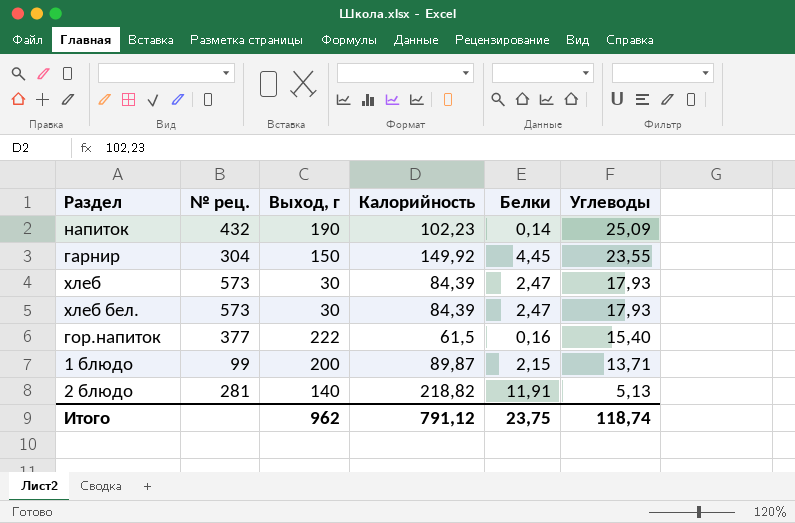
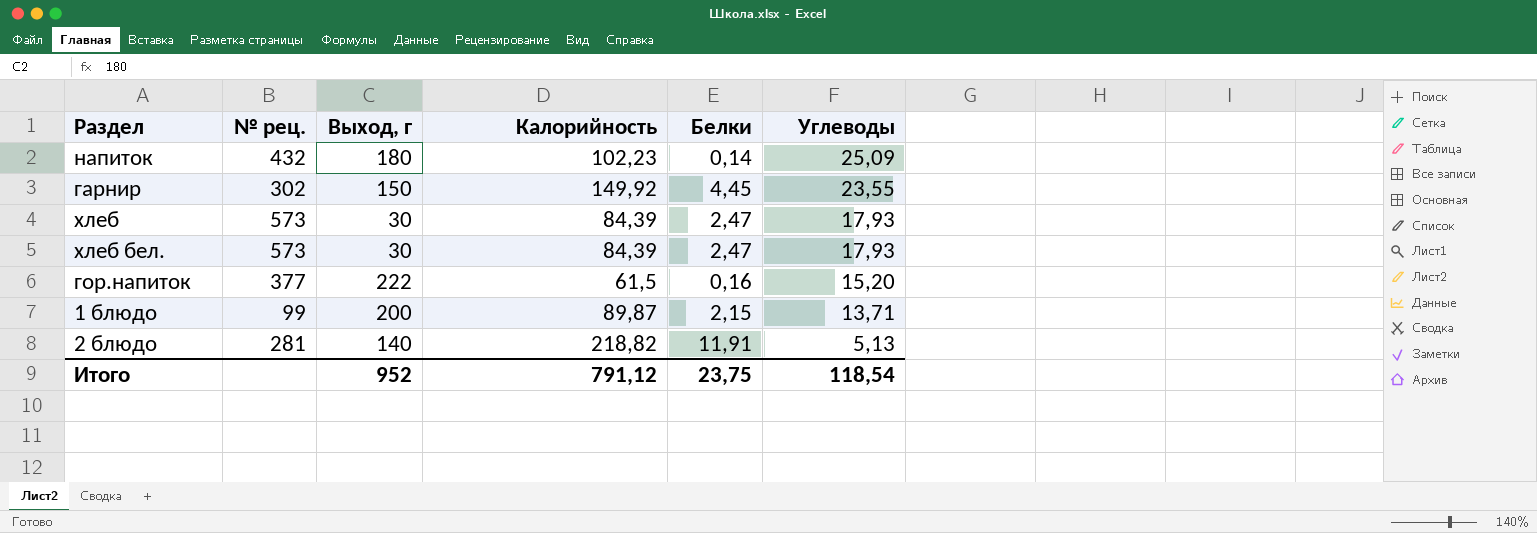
напиток | Выход, г: 190 -> 180
гарнир | № рец.: 304 -> 302
гор.напиток | Углеводы: 15,40 -> 15,20
Итого | Выход, г: 962 -> 952
Итого | Углеводы: 118,74 -> 118,54

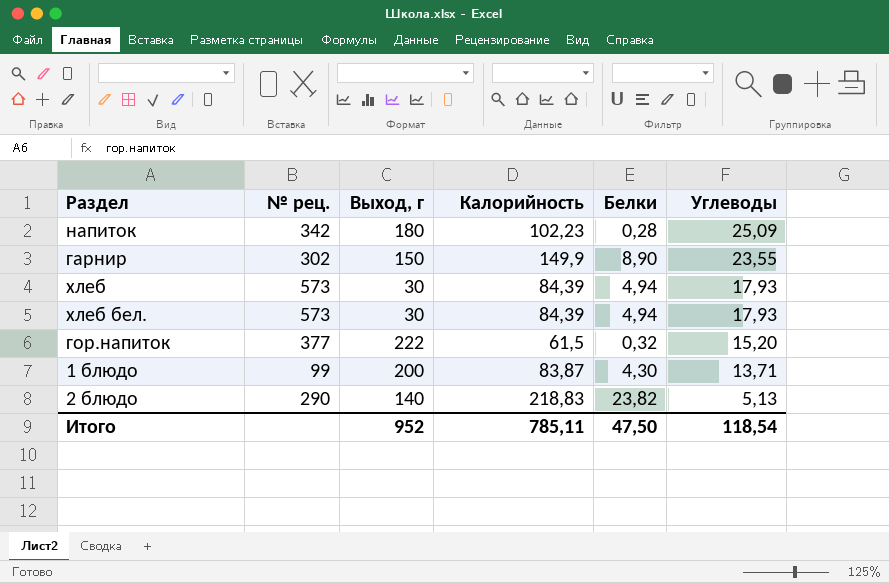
напиток | № рец.: 432 -> 342
напиток | Белки: 0,14 -> 0,28
гарнир | Калорийность: 149,92 -> 149,9
гарнир | Белки: 4,45 -> 8,90
хлеб | Белки: 2,47 -> 4,94
хлеб бел. | Белки: 2,47 -> 4,94
гор.напиток | Белки: 0,16 -> 0,32
1 блюдо | Калорийность: 89,87 -> 83,87
1 блюдо | Белки: 2,15 -> 4,30
2 блюдо | № рец.: 281 -> 290
2 блюдо | Калорийность: 218,82 -> 218,83
2 блюдо | Белки: 11,91 -> 23,82
Итого | Калорийность: 791,12 -> 785,11
Итого | Белки: 23,75 -> 47,50

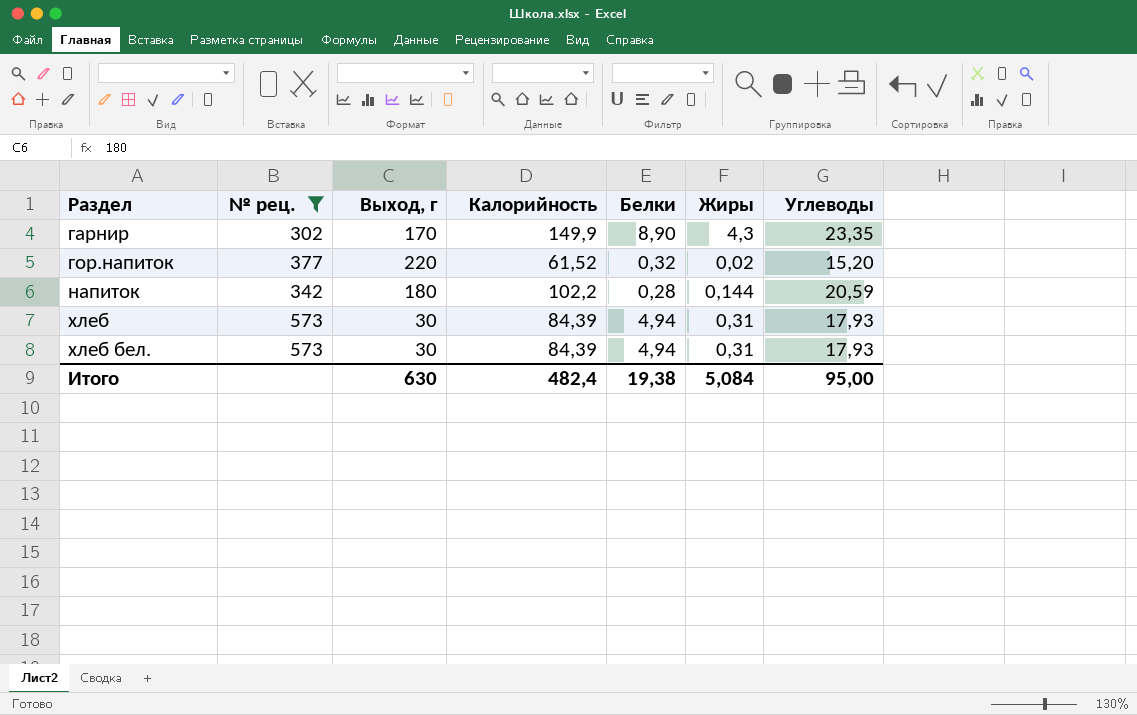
filter: none -> № рец. >= 302
row order: Углеводы descending -> Раздел ascending
column Жиры | position: none -> 6
гарнир | Выход, г: 150 -> 170
гарнир | Углеводы: 23,55 -> 23,35
гор.напиток | Выход, г: 222 -> 220
гор.напиток | Калорийность: 61,5 -> 61,52
напиток | Калорийность: 102,23 -> 102,2
напиток | Углеводы: 25,09 -> 20,59
Итого | Выход, г: 952 -> 630
Итого | Калорийность: 785,11 -> 482,4
Итого | Белки: 47,50 -> 19,38
Итого | Углеводы: 118,54 -> 95,00

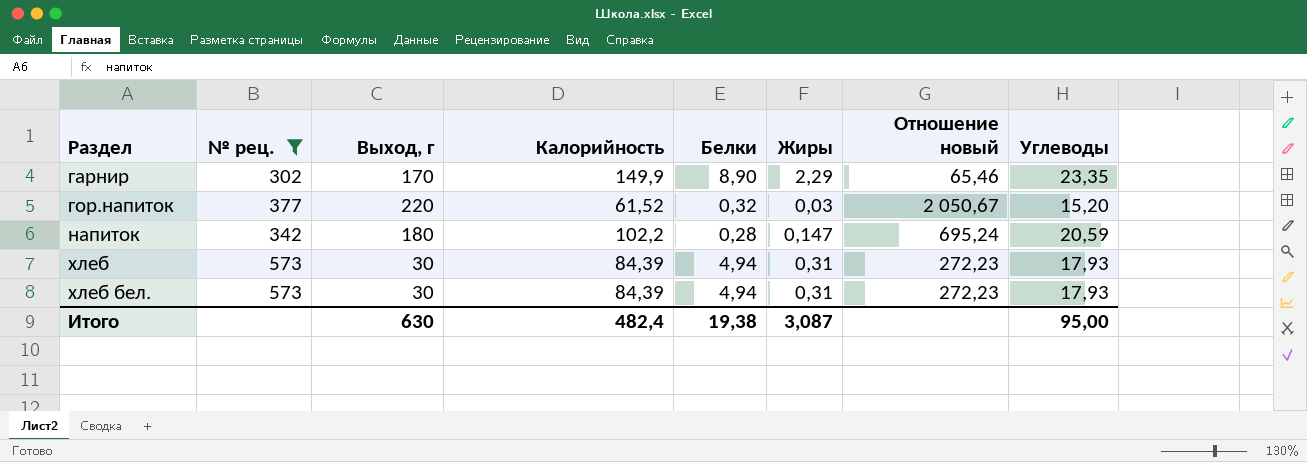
column Отношение новый | formula: none -> [Калорийность] / [Жиры]
гарнир | Жиры: 4,3 -> 2,29
гор.напиток | Жиры: 0,02 -> 0,03
напиток | Жиры: 0,144 -> 0,147
Итого | Жиры: 5,084 -> 3,087

